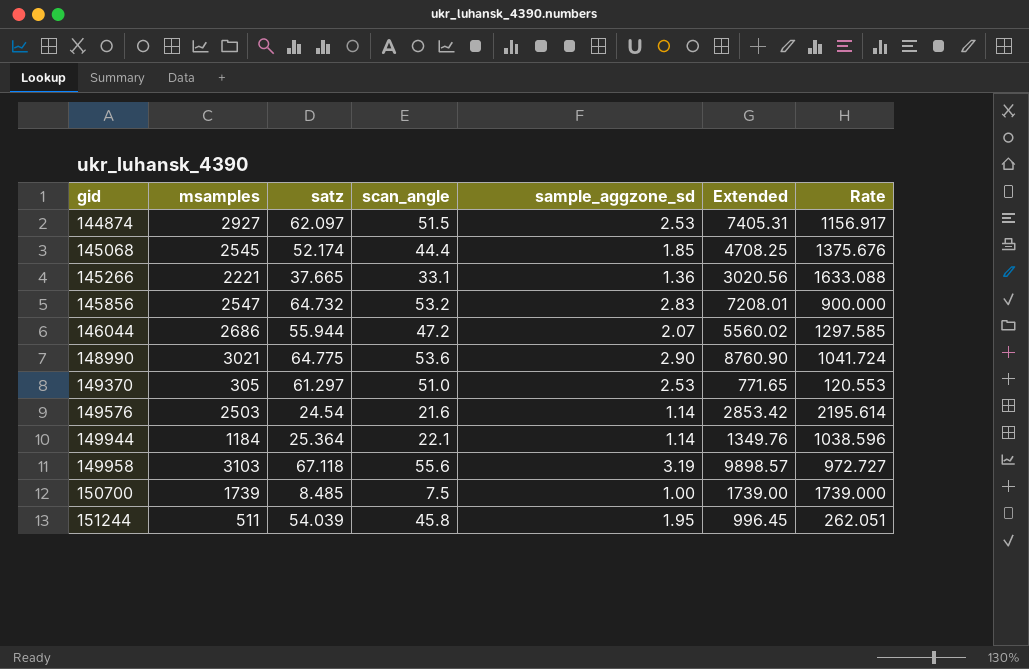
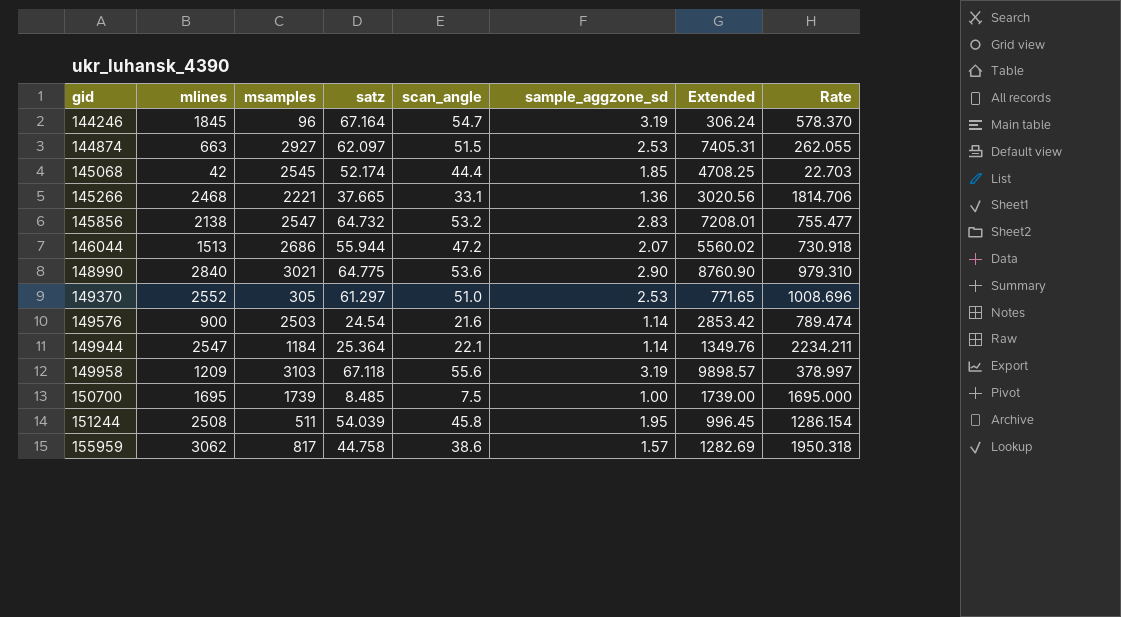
column mlines | position: none -> 2
column Rate | formula: [msamples] / [sample_aggzone_sd] -> [mlines] / [sample_aggzone_sd]
row 144246: none -> 1845 | 96 | 67.164 | 54.7 | 3.19 | 306.24 | 578.370
row 155959: none -> 3062 | 817 | 44.758 | 38.6 | 1.57 | 1282.69 | 1950.318

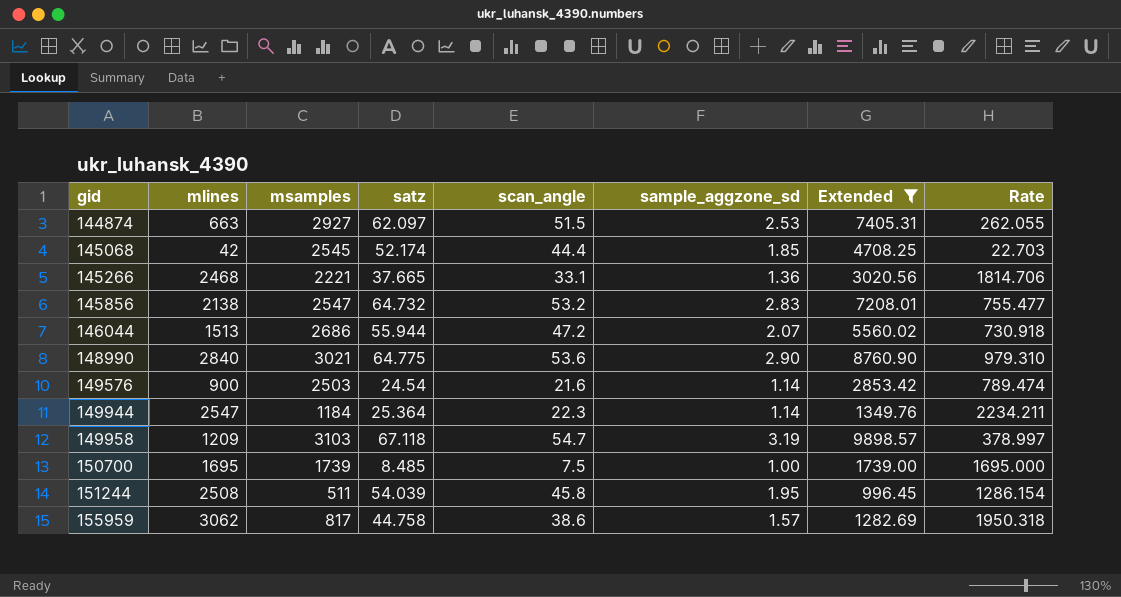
filter: none -> Extended >= 996.45
149944 | scan_angle: 22.1 -> 22.3
149958 | scan_angle: 55.6 -> 54.7

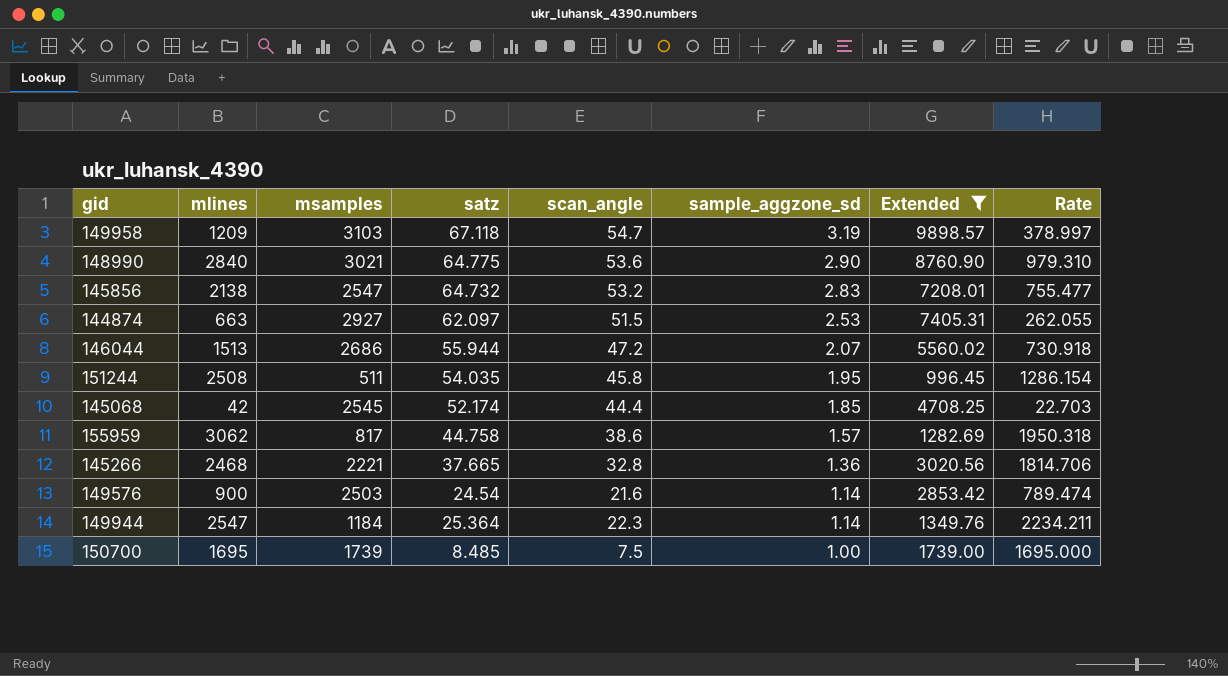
row order: gid ascending -> sample_aggzone_sd descending
151244 | satz: 54.039 -> 54.035
145266 | scan_angle: 33.1 -> 32.8

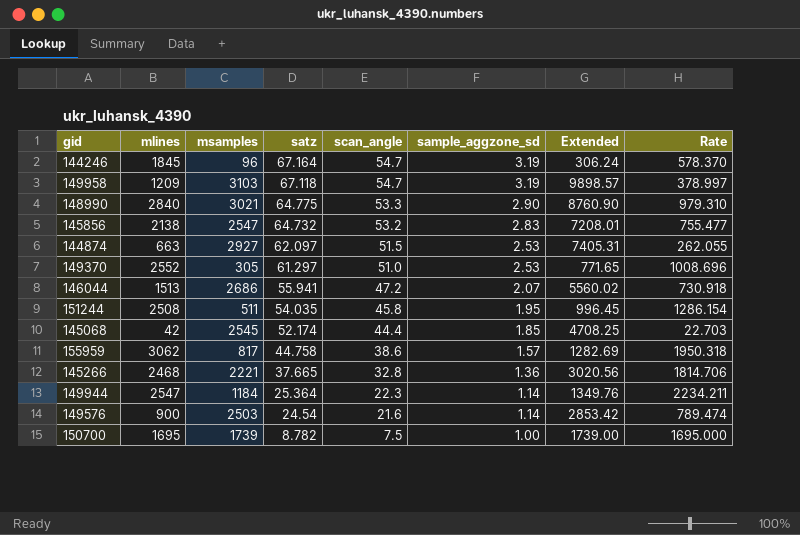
filter: Extended >= 996.45 -> none
row order: sample_aggzone_sd descending -> satz descending
148990 | scan_angle: 53.6 -> 53.3
146044 | satz: 55.944 -> 55.941
150700 | satz: 8.485 -> 8.782

